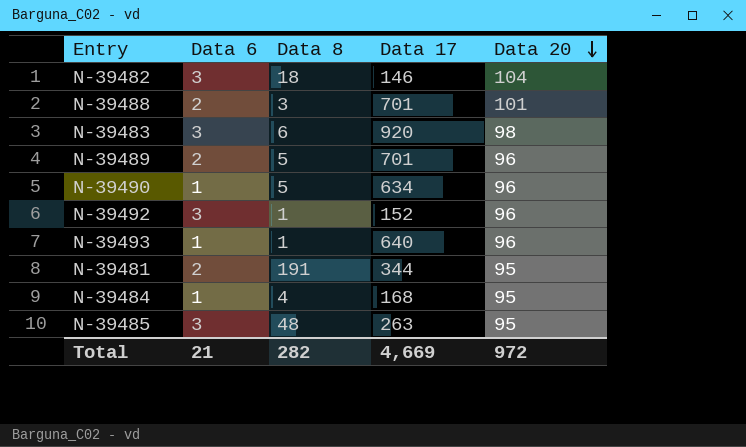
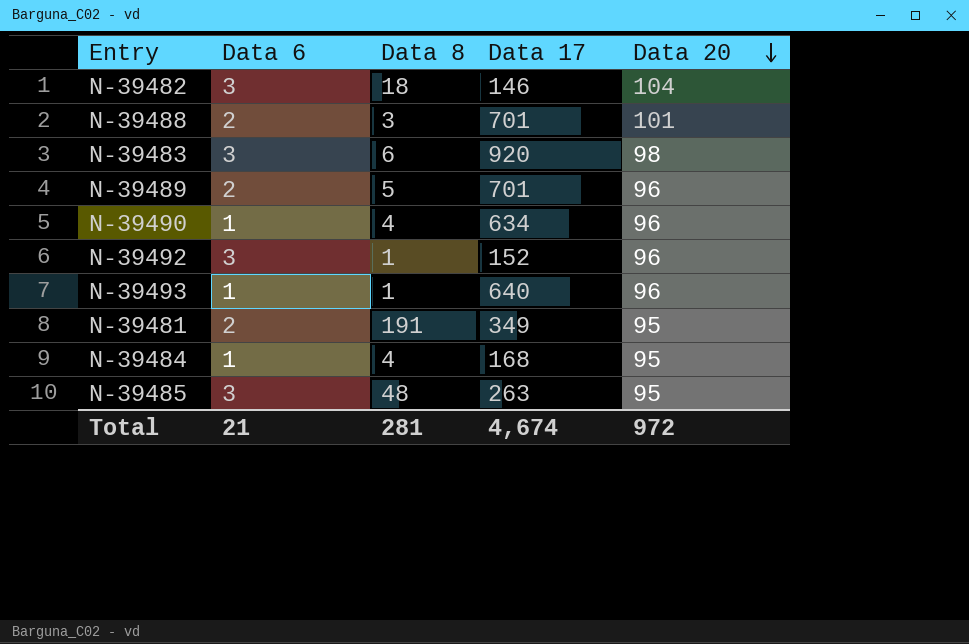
N-39490 | Data 8: 5 -> 4
N-39481 | Data 17: 344 -> 349
Total | Data 8: 282 -> 281
Total | Data 17: 4,669 -> 4,674

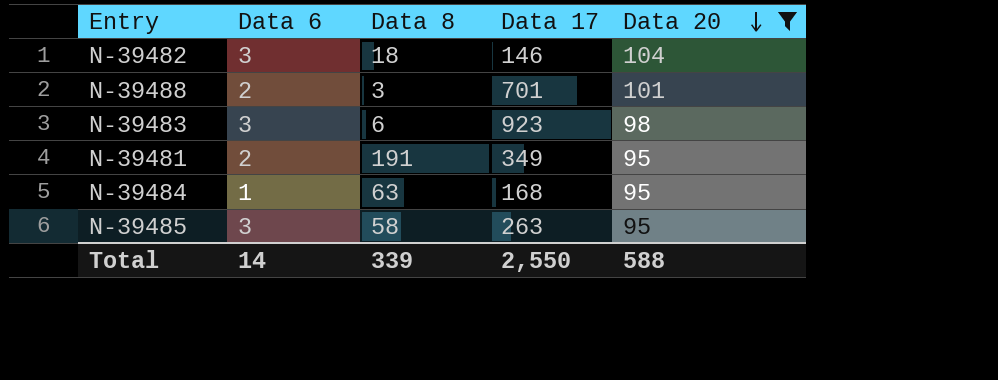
filter: none -> Data 20 != 96
N-39483 | Data 17: 920 -> 923
N-39484 | Data 8: 4 -> 63
N-39485 | Data 8: 48 -> 58
Total | Data 6: 21 -> 14
Total | Data 8: 281 -> 339
Total | Data 17: 4,674 -> 2,550
Total | Data 20: 972 -> 588

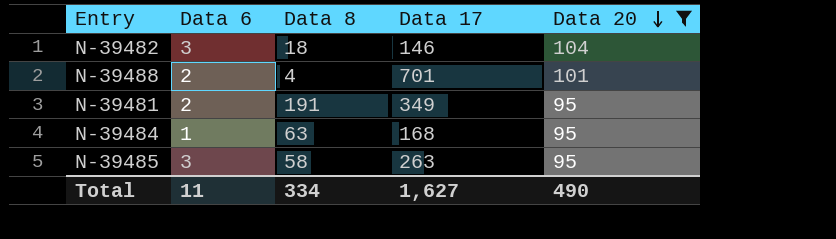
row N-39483: 3 | 6 | 923 | 98 -> none
N-39488 | Data 8: 3 -> 4
Total | Data 6: 14 -> 11
Total | Data 8: 339 -> 334
Total | Data 17: 2,550 -> 1,627
Total | Data 20: 588 -> 490

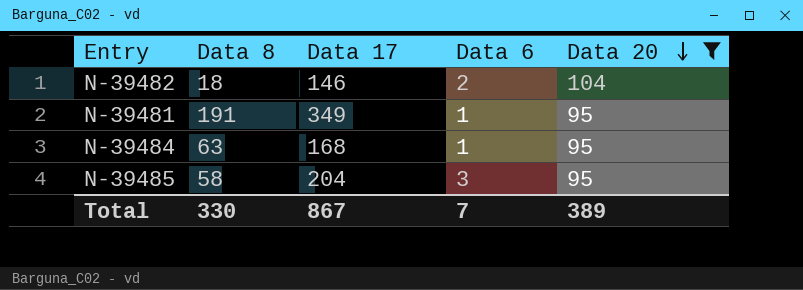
column Data 6 | position: 2 -> 4
row N-39488: 2 | 4 | 701 | 101 -> none
N-39482 | Data 6: 3 -> 2
N-39481 | Data 6: 2 -> 1
N-39485 | Data 17: 263 -> 204
Total | Data 8: 334 -> 330
Total | Data 17: 1,627 -> 867
Total | Data 6: 11 -> 7
Total | Data 20: 490 -> 389

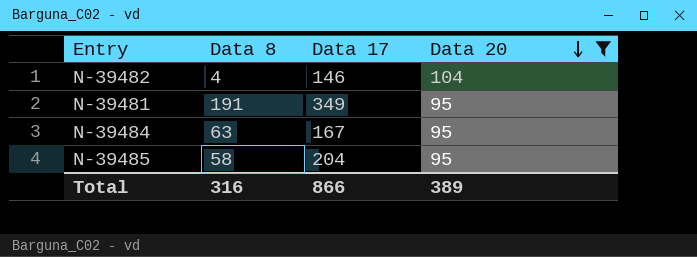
column Data 6 | position: 4 -> none
N-39482 | Data 8: 18 -> 4
N-39484 | Data 17: 168 -> 167
Total | Data 8: 330 -> 316
Total | Data 17: 867 -> 866

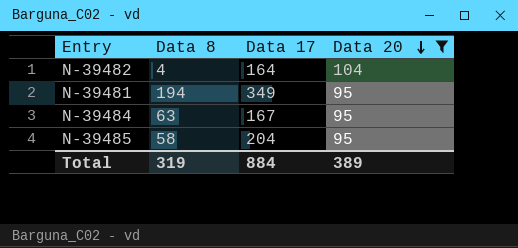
N-39482 | Data 17: 146 -> 164
N-39481 | Data 8: 191 -> 194
Total | Data 8: 316 -> 319
Total | Data 17: 866 -> 884

